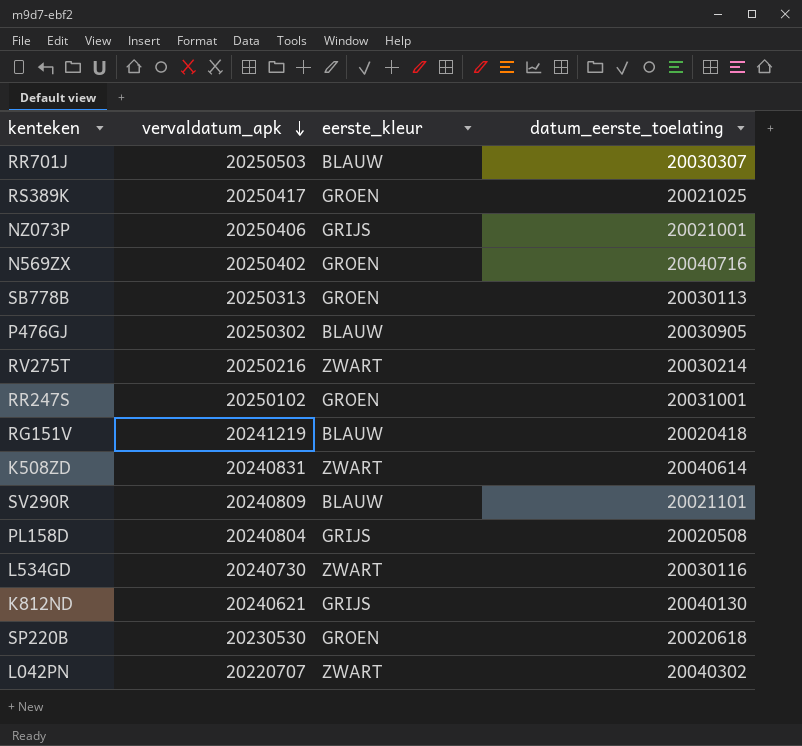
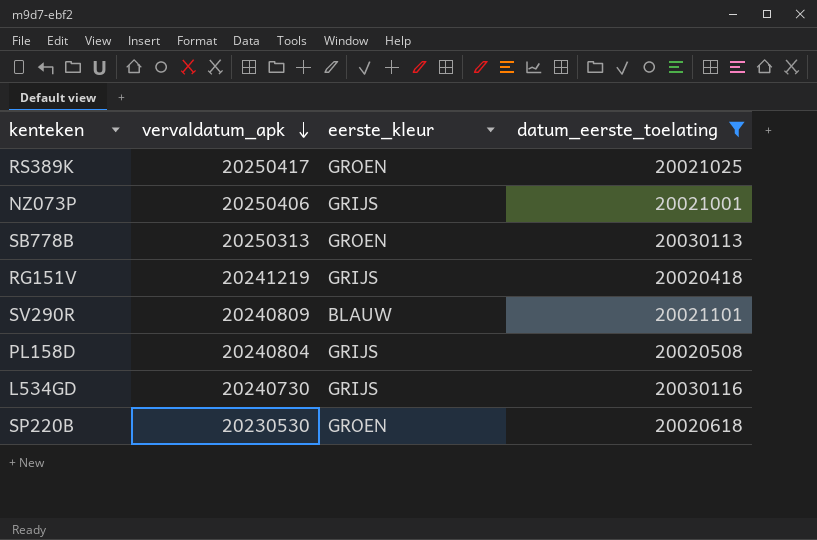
filter: none -> datum_eerste_toelating <= 20030116
RG151V | eerste_kleur: BLAUW -> GRIJS
L534GD | eerste_kleur: ZWART -> GRIJS

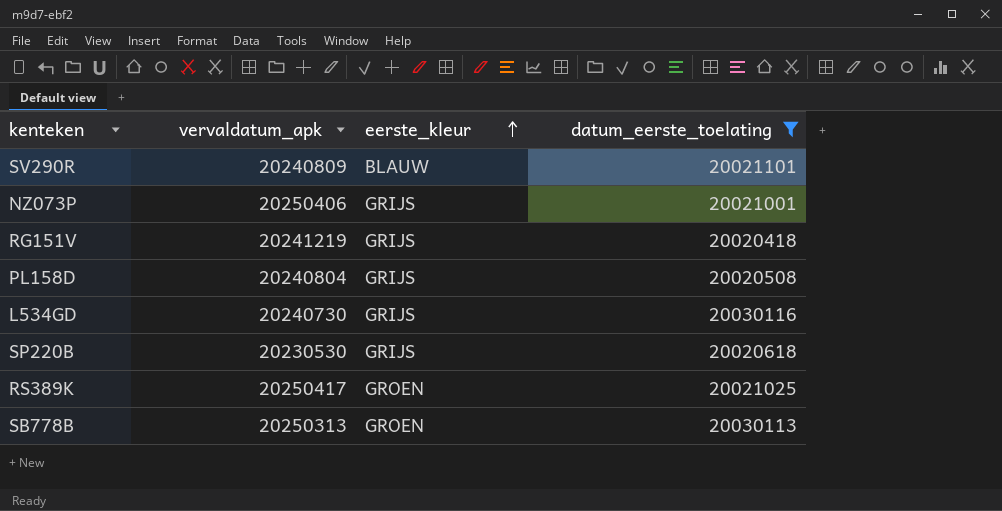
row order: vervaldatum_apk descending -> eerste_kleur ascending
SP220B | eerste_kleur: GROEN -> GRIJS

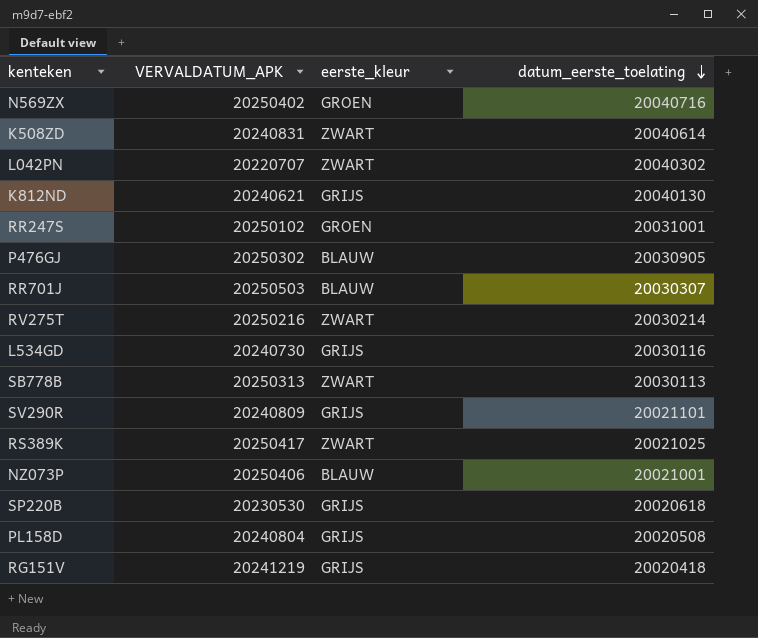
filter: datum_eerste_toelating <= 20030116 -> none
row order: eerste_kleur ascending -> datum_eerste_toelating descending
column name: vervaldatum_apk -> VERVALDATUM_APK
SB778B | eerste_kleur: GROEN -> ZWART
SV290R | eerste_kleur: BLAUW -> GRIJS
RS389K | eerste_kleur: GROEN -> ZWART
NZ073P | eerste_kleur: GRIJS -> BLAUW

